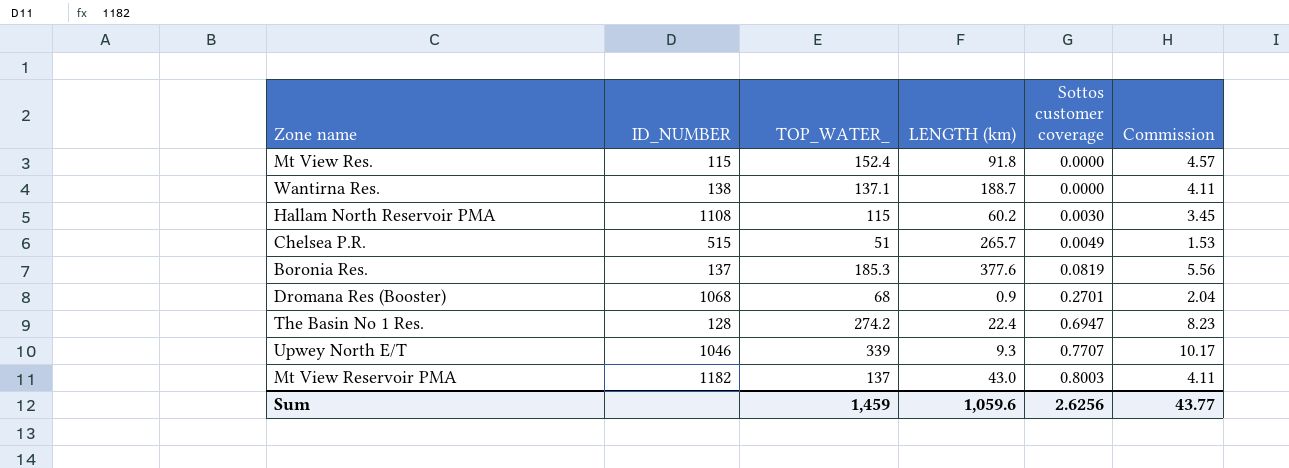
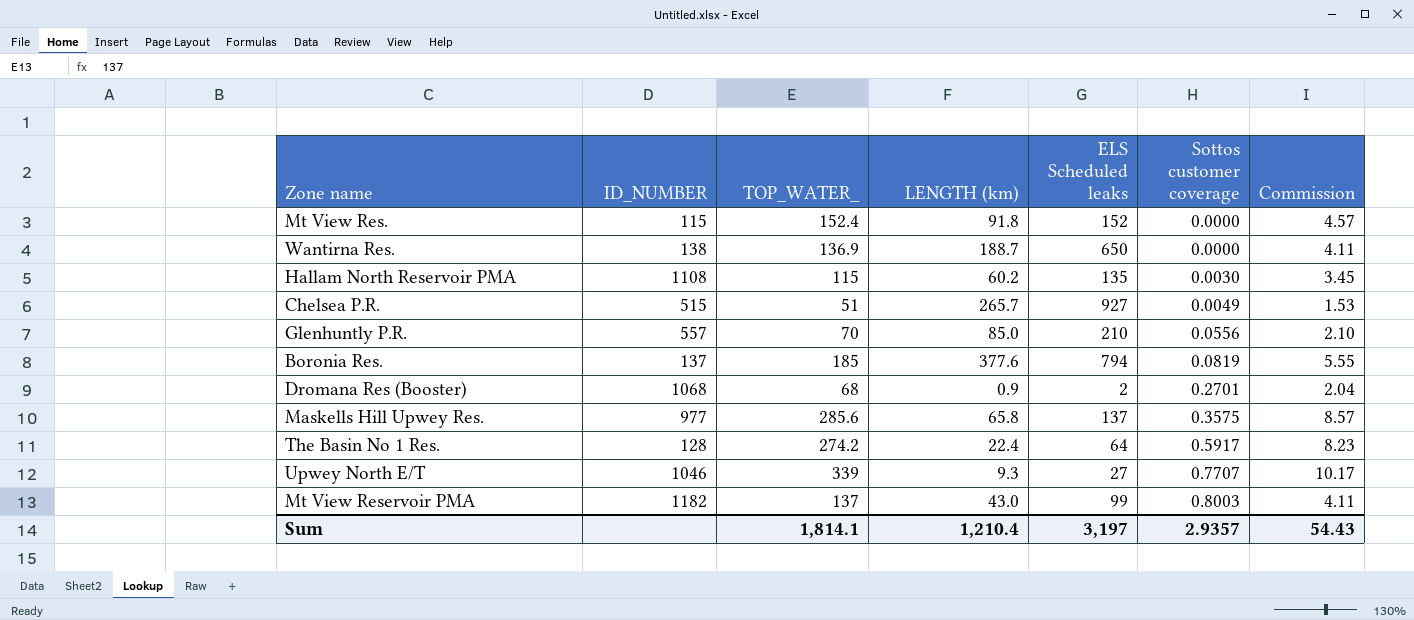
column ELS Scheduled leaks | position: none -> 5
Wantirna Res. | TOP_WATER_: 137.1 -> 136.9
row Glenhuntly P.R.: none -> 557 | 70 | 85.0 | 210 | 0.0556 | 2.10
Boronia Res. | TOP_WATER_: 185.3 -> 185
Boronia Res. | Commission: 5.56 -> 5.55
row Maskells Hill Upwey Res.: none -> 977 | 285.6 | 65.8 | 137 | 0.3575 | 8.57
The Basin No 1 Res. | Sottos customer coverage: 0.6947 -> 0.5917
Sum | TOP_WATER_: 1,459 -> 1,814.1
Sum | LENGTH (km): 1,059.6 -> 1,210.4
Sum | Sottos customer coverage: 2.6256 -> 2.9357
Sum | Commission: 43.77 -> 54.43

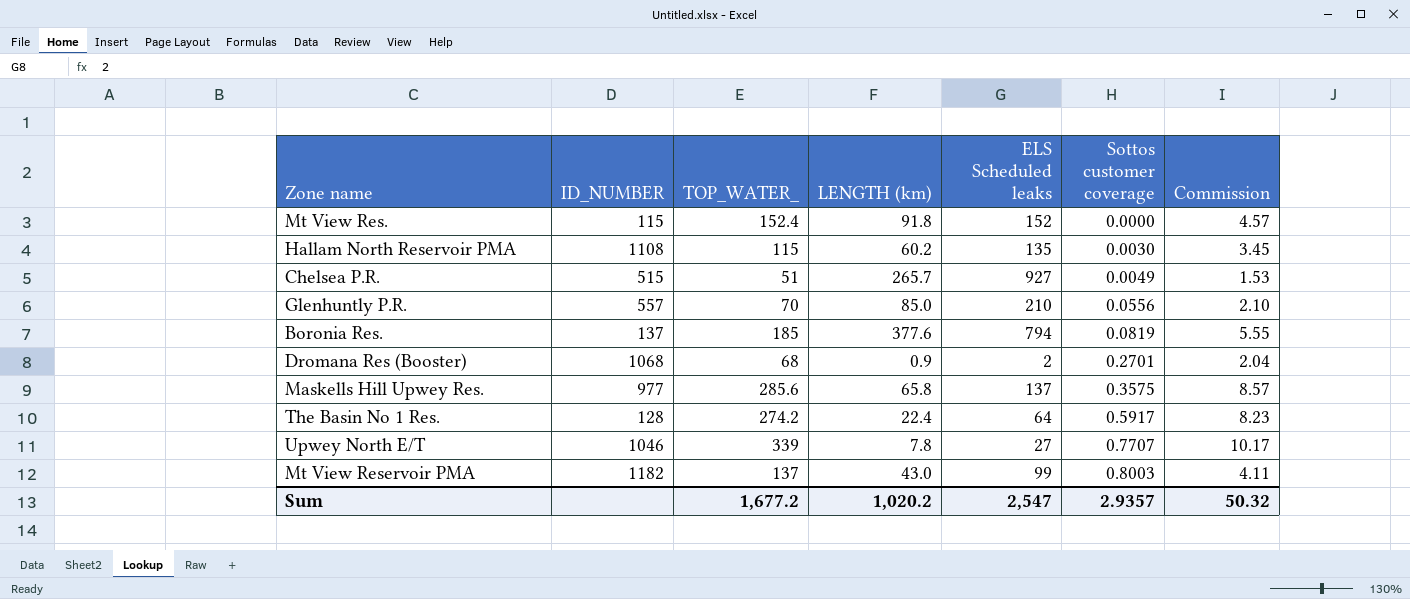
row Wantirna Res.: 138 | 136.9 | 188.7 | 650 | 0.0000 | 4.11 -> none
Upwey North E/T | LENGTH (km): 9.3 -> 7.8
Sum | TOP_WATER_: 1,814.1 -> 1,677.2
Sum | LENGTH (km): 1,210.4 -> 1,020.2
Sum | ELS Scheduled leaks: 3,197 -> 2,547
Sum | Commission: 54.43 -> 50.32

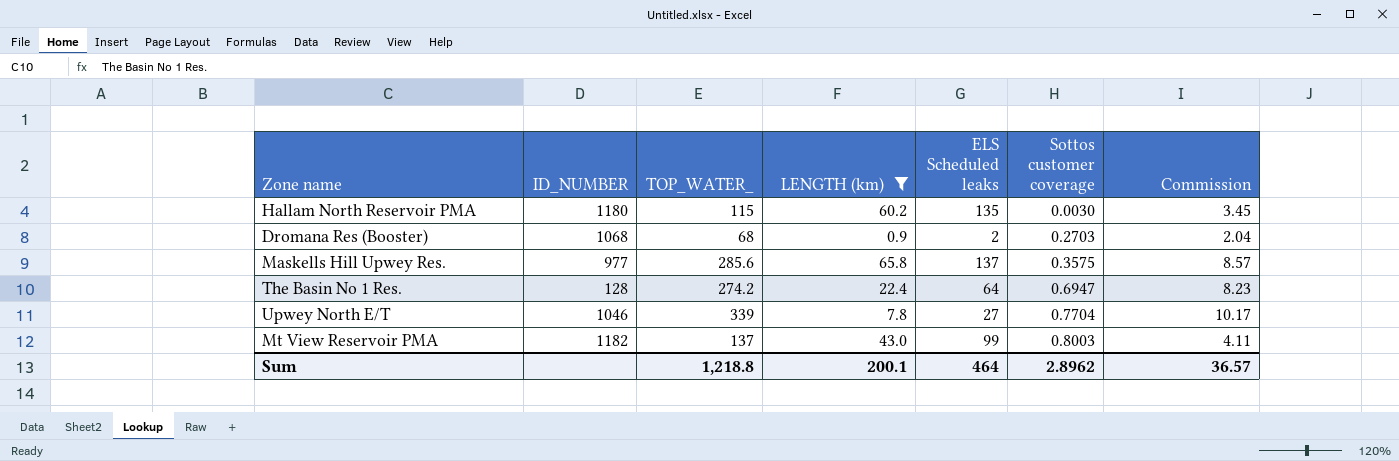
filter: none -> LENGTH (km) <= 65.8
Hallam North Reservoir PMA | ID_NUMBER: 1108 -> 1180
Dromana Res (Booster) | Sottos customer coverage: 0.2701 -> 0.2703
The Basin No 1 Res. | Sottos customer coverage: 0.5917 -> 0.6947
Upwey North E/T | Sottos customer coverage: 0.7707 -> 0.7704
Sum | TOP_WATER_: 1,677.2 -> 1,218.8
Sum | LENGTH (km): 1,020.2 -> 200.1
Sum | ELS Scheduled leaks: 2,547 -> 464
Sum | Sottos customer coverage: 2.9357 -> 2.8962
Sum | Commission: 50.32 -> 36.57

